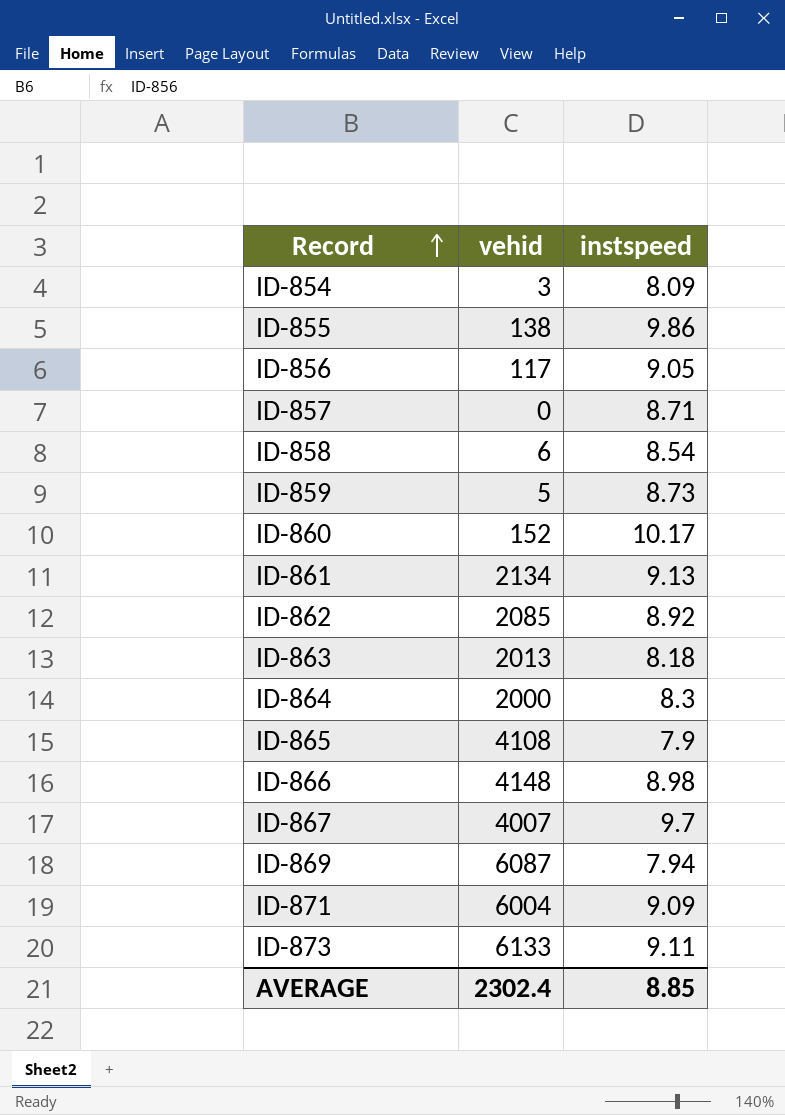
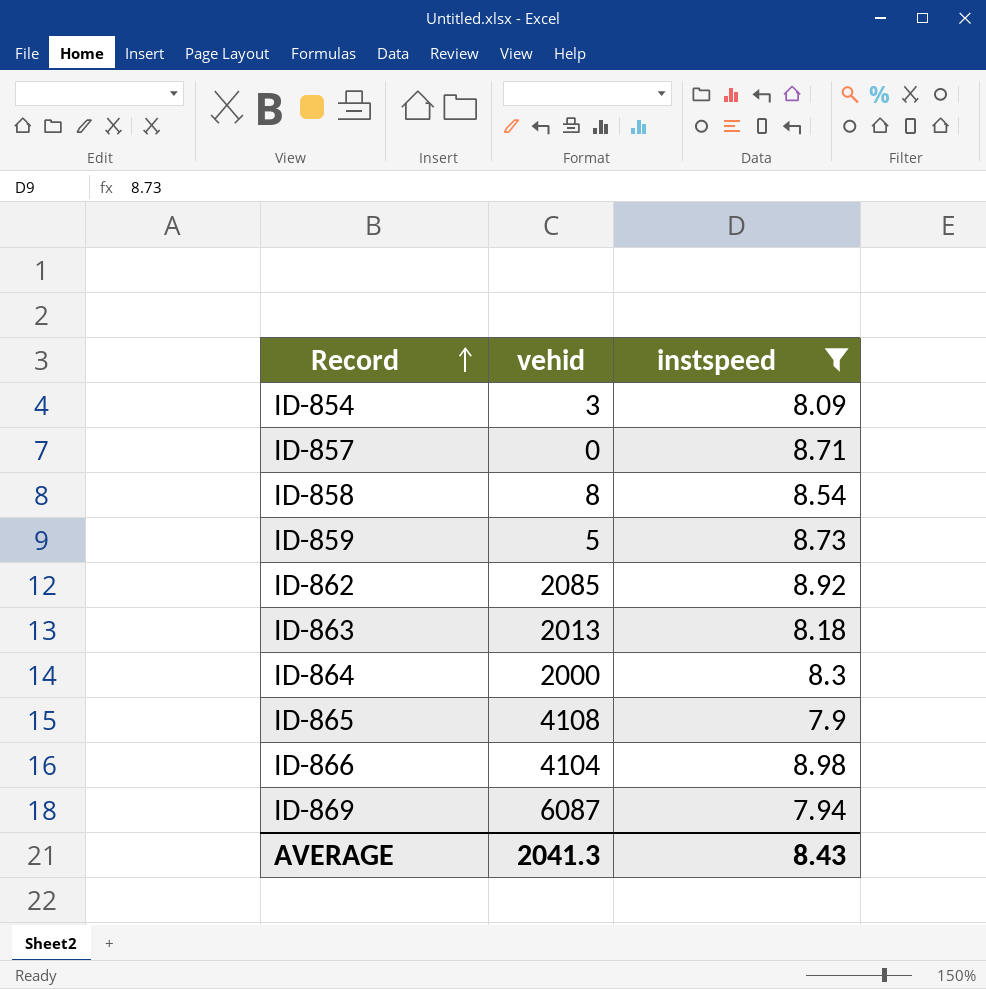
filter: none -> instspeed <= 8.98
ID-858 | vehid: 6 -> 8
ID-866 | vehid: 4148 -> 4104
AVERAGE | vehid: 2302.4 -> 2041.3
AVERAGE | instspeed: 8.85 -> 8.43

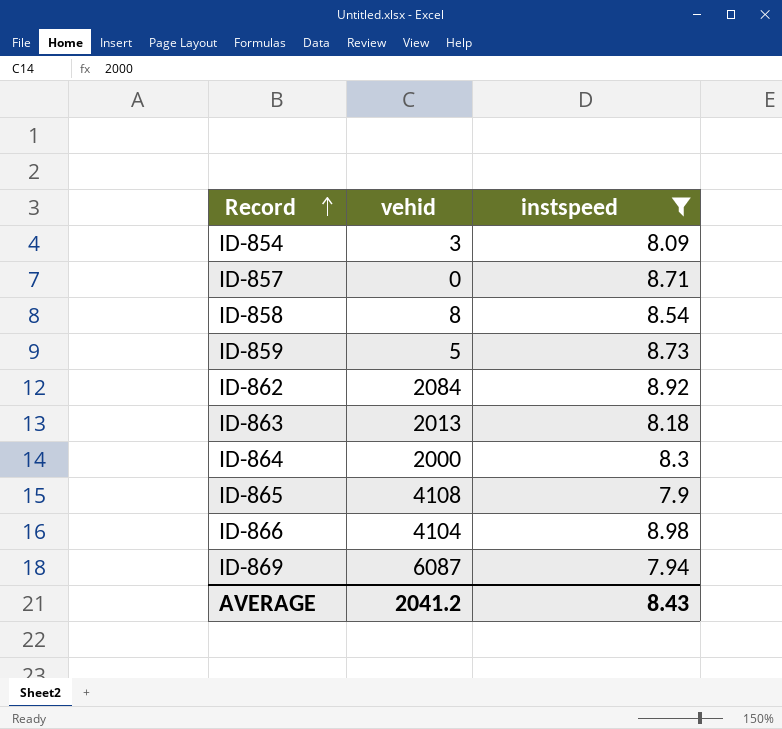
ID-862 | vehid: 2085 -> 2084
AVERAGE | vehid: 2041.3 -> 2041.2

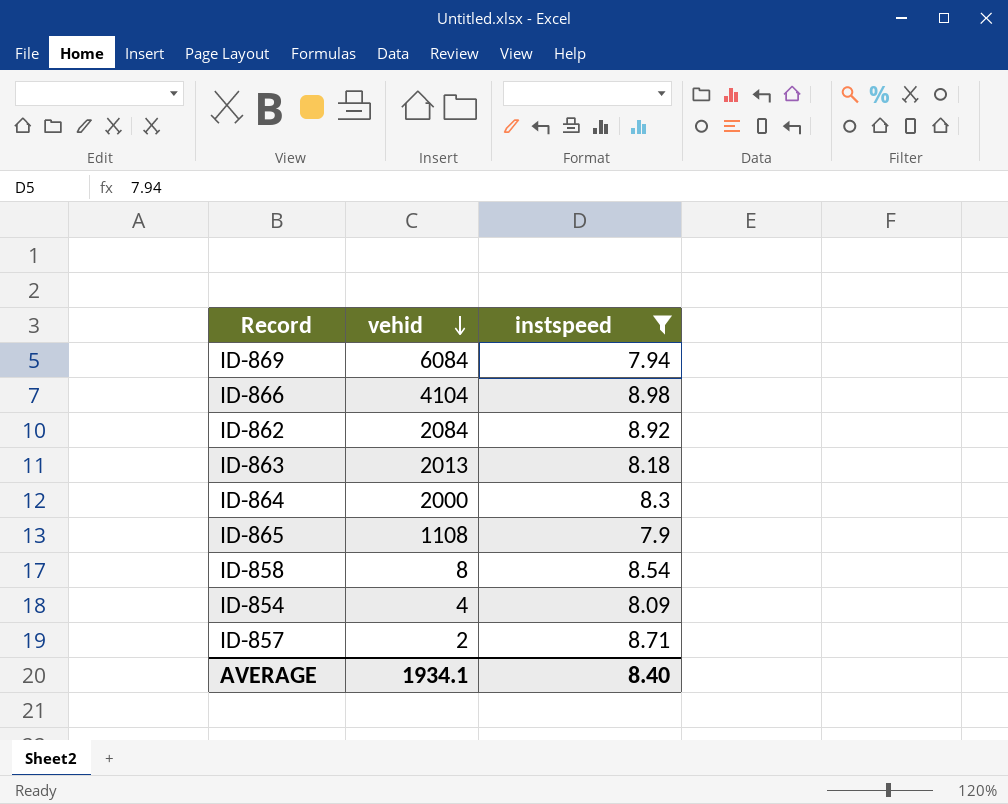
row order: Record ascending -> vehid descending
row ID-859: 5 | 8.73 -> none
ID-869 | vehid: 6087 -> 6084
ID-865 | vehid: 4108 -> 1108
ID-854 | vehid: 3 -> 4
ID-857 | vehid: 0 -> 2
AVERAGE | vehid: 2041.2 -> 1934.1
AVERAGE | instspeed: 8.43 -> 8.40

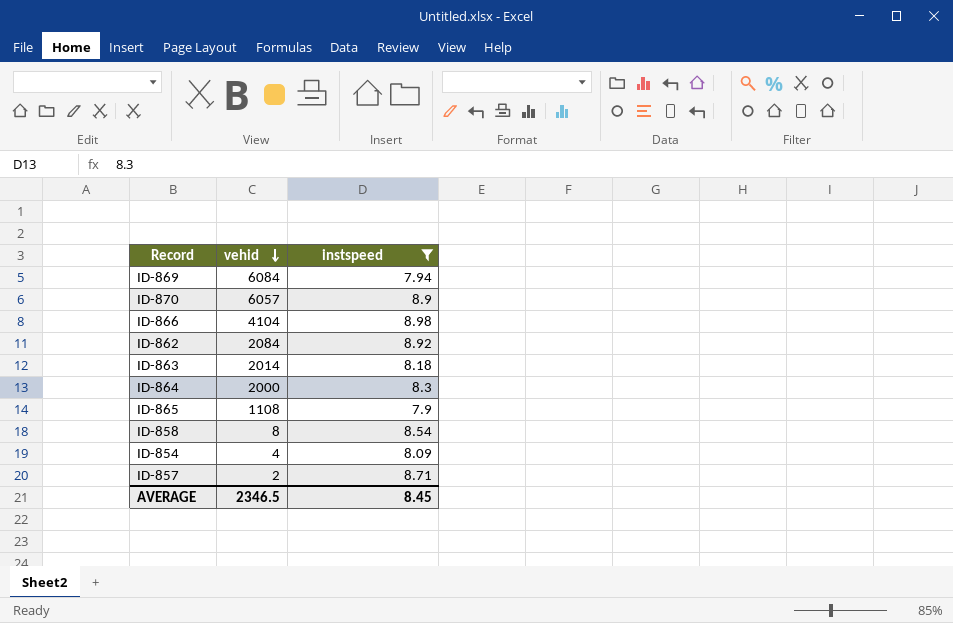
row ID-870: none -> 6057 | 8.9
ID-863 | vehid: 2013 -> 2014
AVERAGE | vehid: 1934.1 -> 2346.5
AVERAGE | instspeed: 8.40 -> 8.45

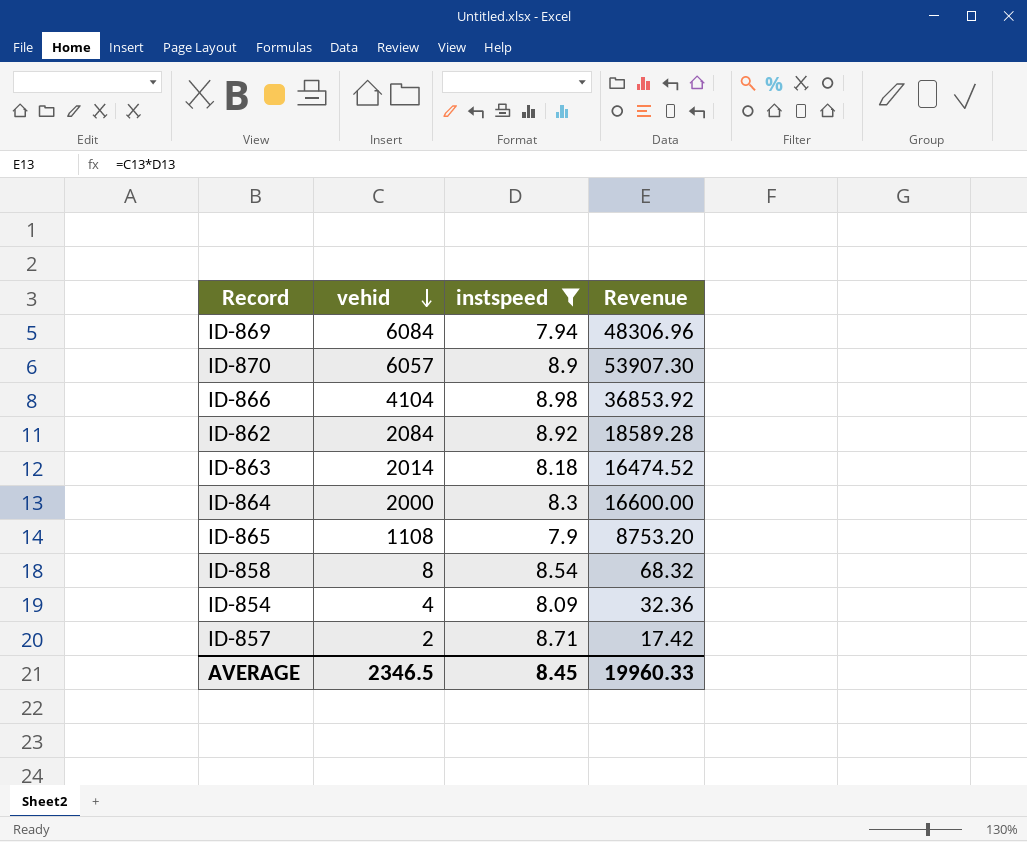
column Revenue | formula: none -> [vehid] * [instspeed]

